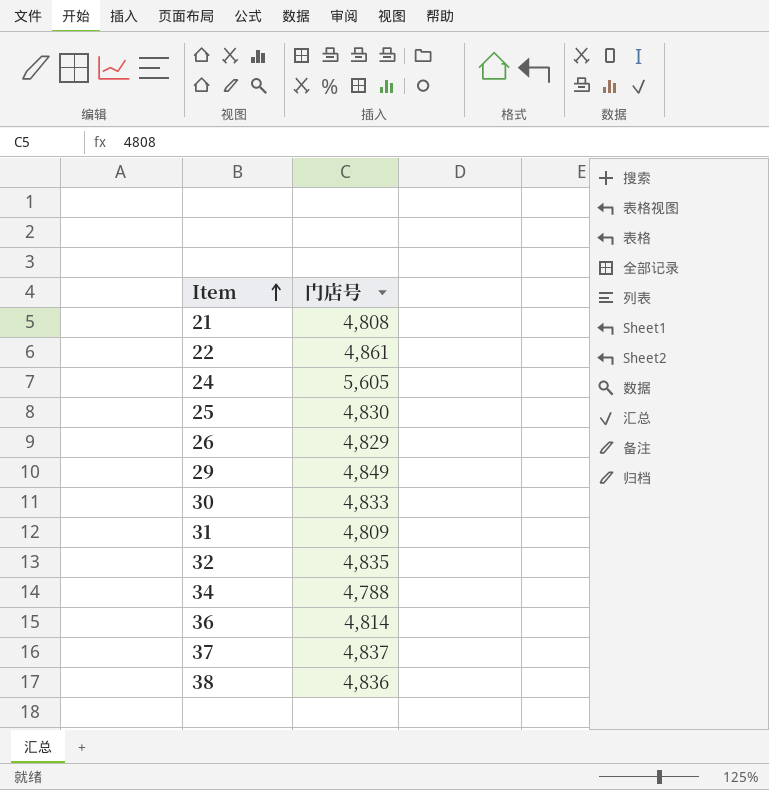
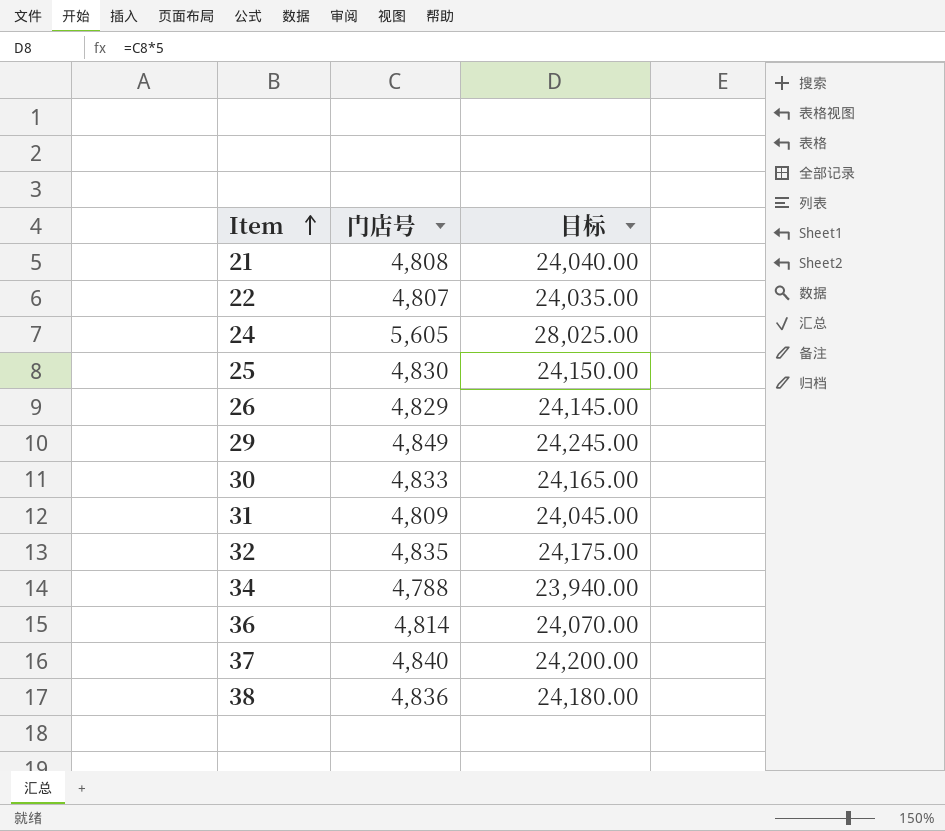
column 目标 | formula: none -> [门店号] * 5
22 | 门店号: 4,861 -> 4,807
37 | 门店号: 4,837 -> 4,840

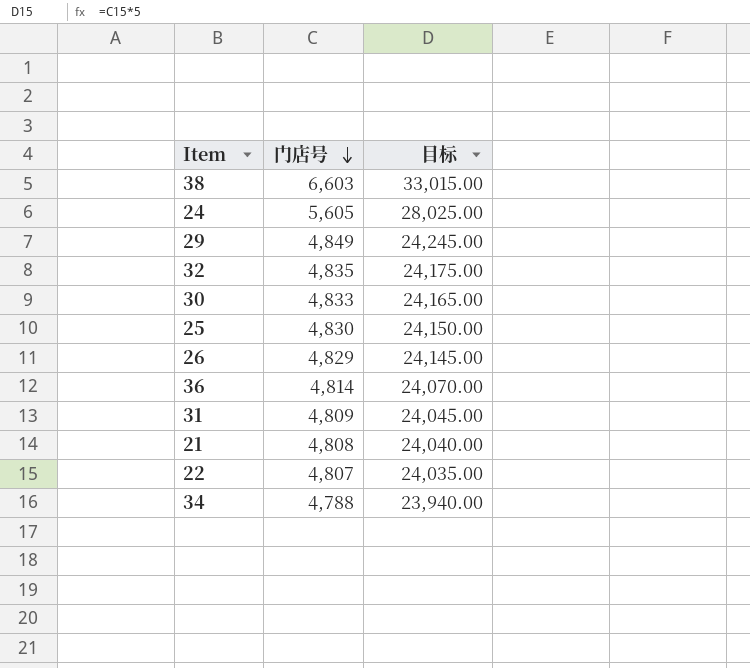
row order: Item ascending -> 门店号 descending
row 37: 4,840 | 24,200.00 -> none
38 | 门店号: 4,836 -> 6,603
38 | 目标: 24,180.00 -> 33,015.00

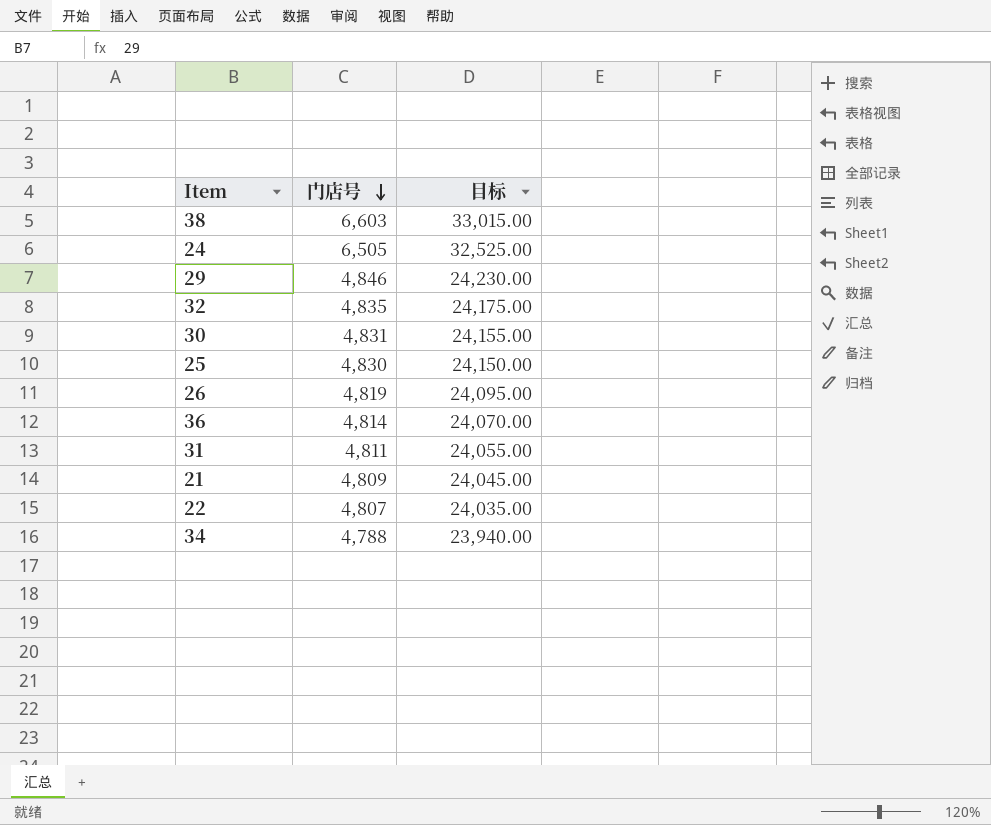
24 | 门店号: 5,605 -> 6,505
24 | 目标: 28,025.00 -> 32,525.00
29 | 门店号: 4,849 -> 4,846
29 | 目标: 24,245.00 -> 24,230.00
30 | 门店号: 4,833 -> 4,831
30 | 目标: 24,165.00 -> 24,155.00
26 | 门店号: 4,829 -> 4,819
26 | 目标: 24,145.00 -> 24,095.00
31 | 门店号: 4,809 -> 4,811
31 | 目标: 24,045.00 -> 24,055.00
21 | 门店号: 4,808 -> 4,809
21 | 目标: 24,040.00 -> 24,045.00

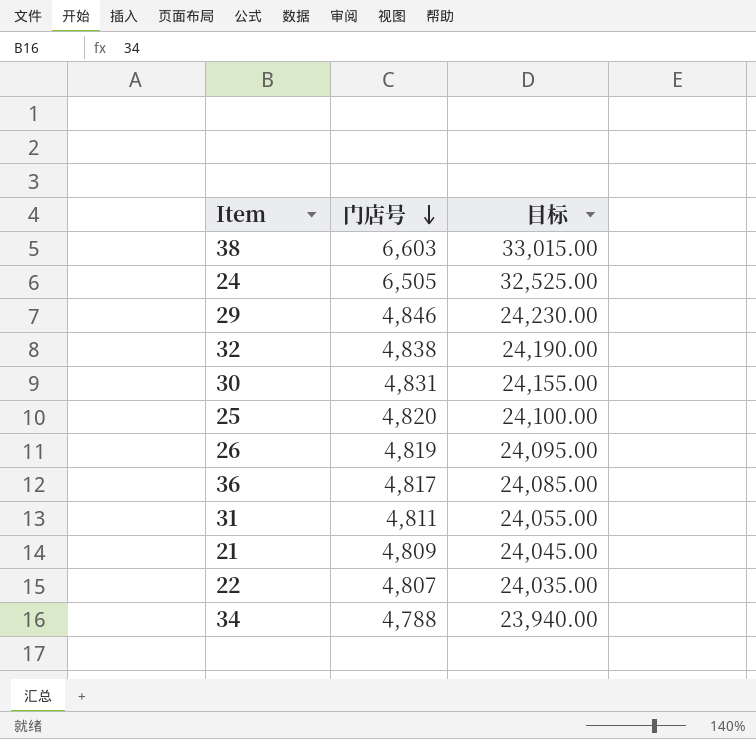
32 | 门店号: 4,835 -> 4,838
32 | 目标: 24,175.00 -> 24,190.00
25 | 门店号: 4,830 -> 4,820
25 | 目标: 24,150.00 -> 24,100.00
36 | 门店号: 4,814 -> 4,817
36 | 目标: 24,070.00 -> 24,085.00

